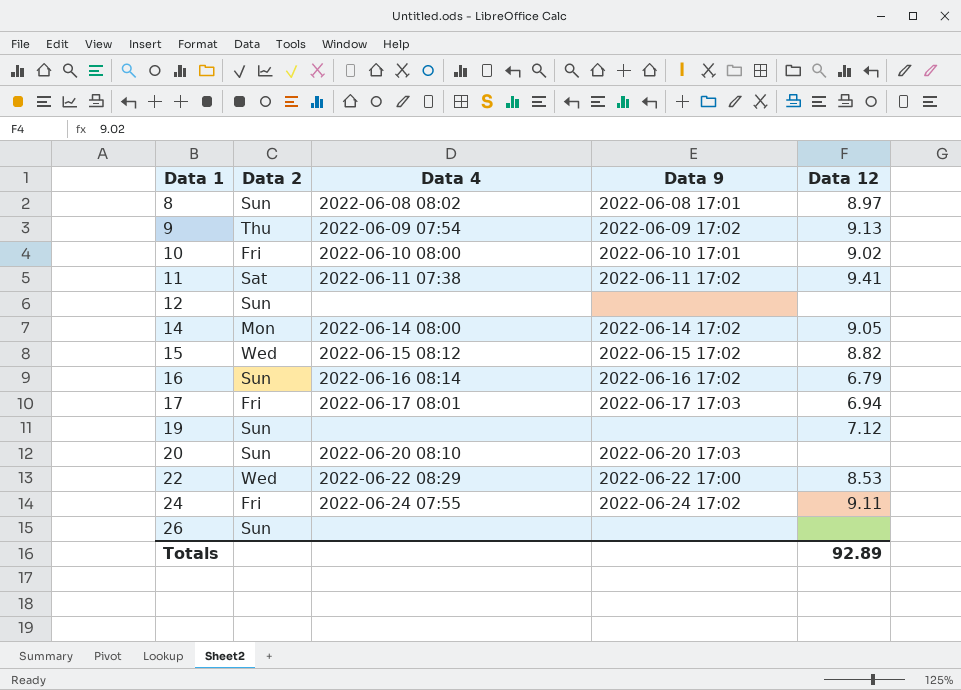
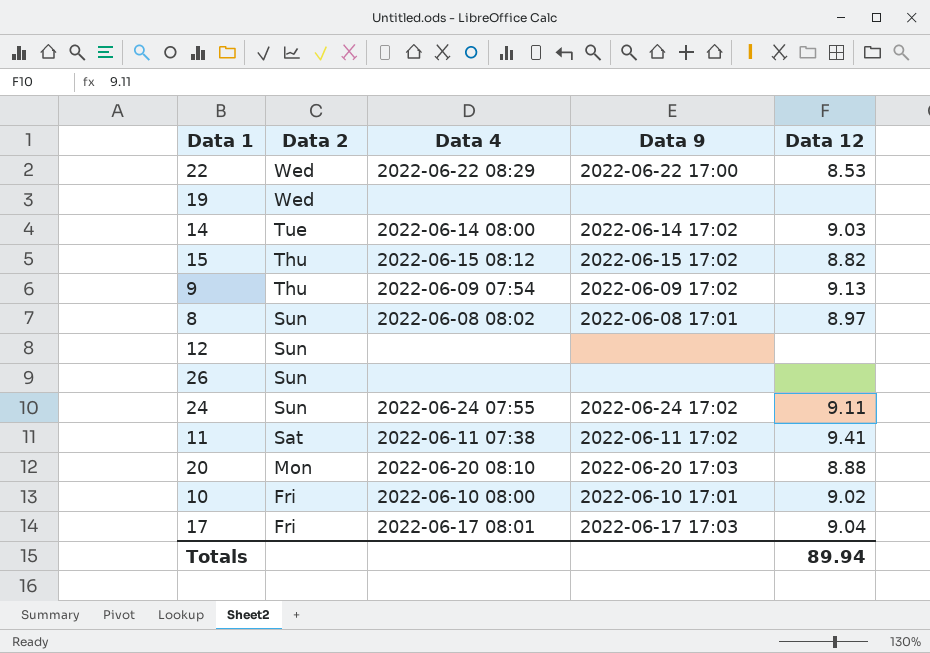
row order: Data 1 ascending -> Data 2 descending
row 16: Sun | 2022-06-16 08:14 | 2022-06-16 17:02 | 6.79 -> none
19 | Data 2: Sun -> Wed
19 | Data 12: 7.12 -> none
14 | Data 2: Mon -> Tue
14 | Data 12: 9.05 -> 9.03
15 | Data 2: Wed -> Thu
24 | Data 2: Fri -> Sun
20 | Data 2: Sun -> Mon
20 | Data 12: none -> 8.88
17 | Data 12: 6.94 -> 9.04
Totals | Data 12: 92.89 -> 89.94

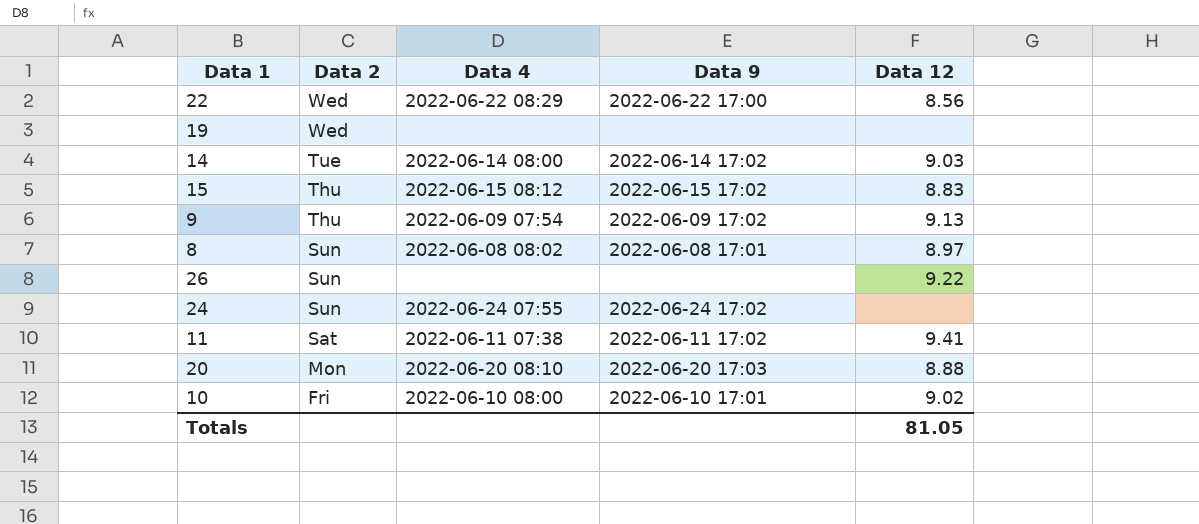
row 12: Sun | none | none | none -> none
row 17: Fri | 2022-06-17 08:01 | 2022-06-17 17:03 | 9.04 -> none
22 | Data 12: 8.53 -> 8.56
15 | Data 12: 8.82 -> 8.83
26 | Data 12: none -> 9.22
24 | Data 12: 9.11 -> none
Totals | Data 12: 89.94 -> 81.05

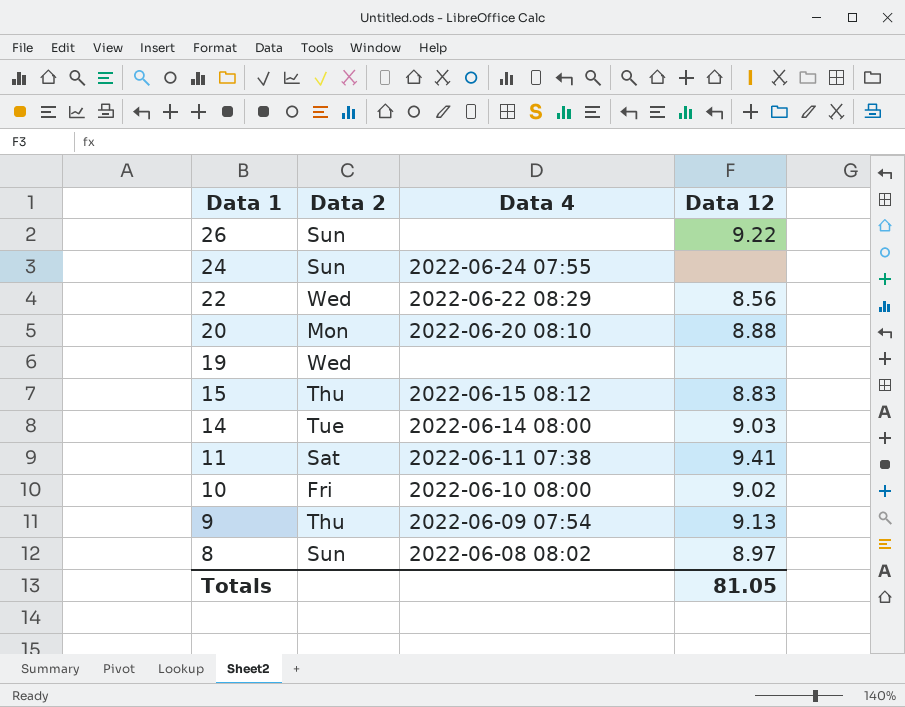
row order: Data 2 descending -> Data 1 descending
column Data 9 | position: 4 -> none

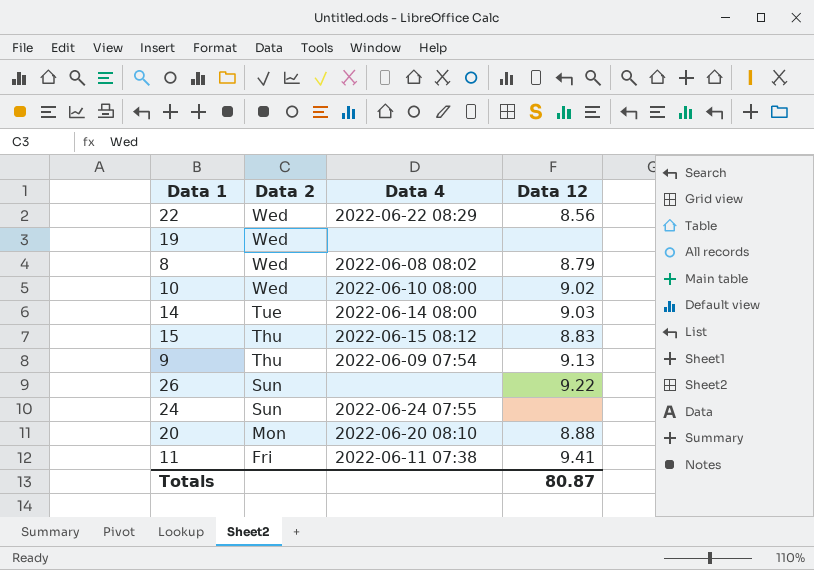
row order: Data 1 descending -> Data 2 descending
8 | Data 2: Sun -> Wed
8 | Data 12: 8.97 -> 8.79
10 | Data 2: Fri -> Wed
11 | Data 2: Sat -> Fri
Totals | Data 12: 81.05 -> 80.87

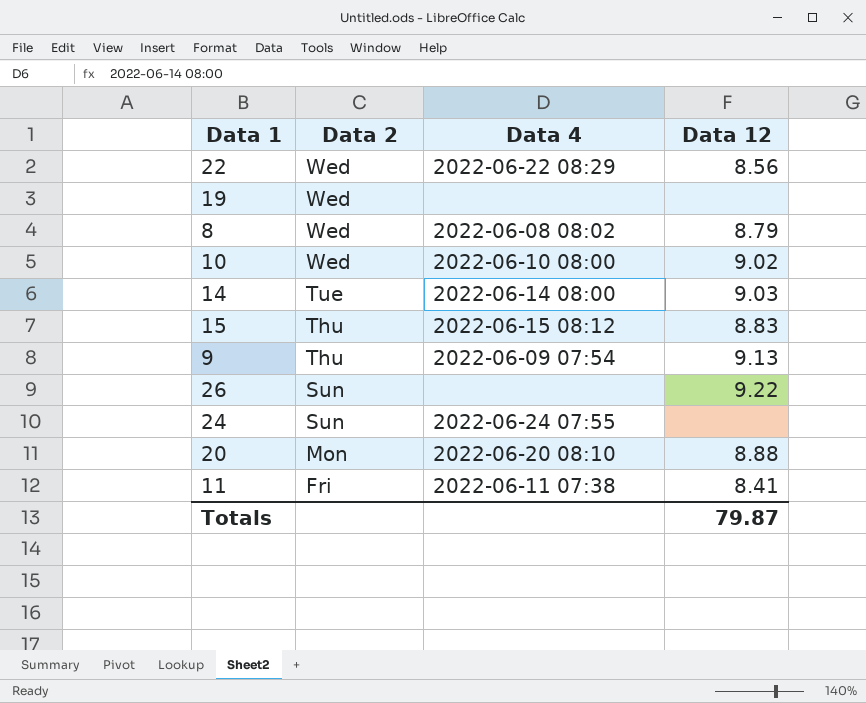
11 | Data 12: 9.41 -> 8.41
Totals | Data 12: 80.87 -> 79.87

